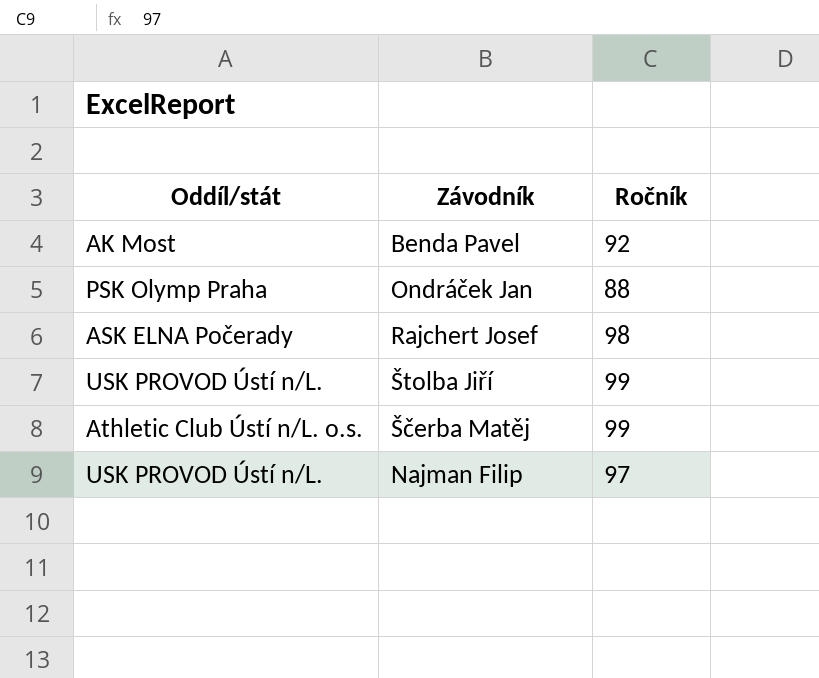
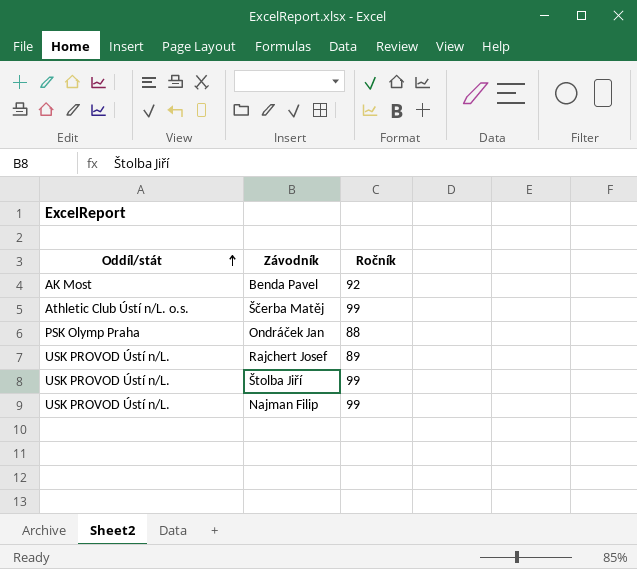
row order: none -> Oddíl/stát ascending
Rajchert Josef | Oddíl/stát: ASK ELNA Počerady -> USK PROVOD Ústí n/L.
Rajchert Josef | Ročník: 98 -> 89
Najman Filip | Ročník: 97 -> 99

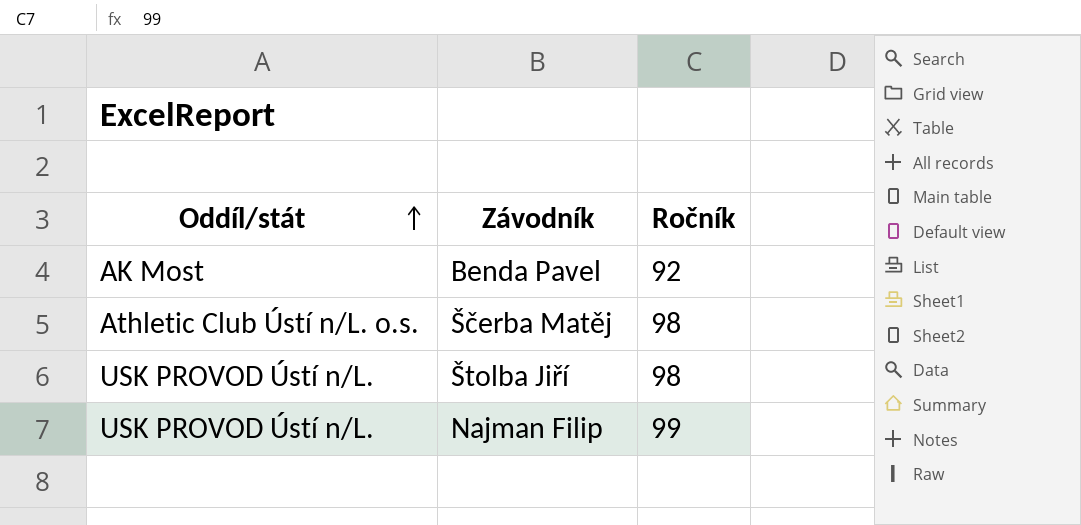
row Ondráček Jan: PSK Olymp Praha | 88 -> none
row Rajchert Josef: USK PROVOD Ústí n/L. | 89 -> none
Ščerba Matěj | Ročník: 99 -> 98
Štolba Jiří | Ročník: 99 -> 98

